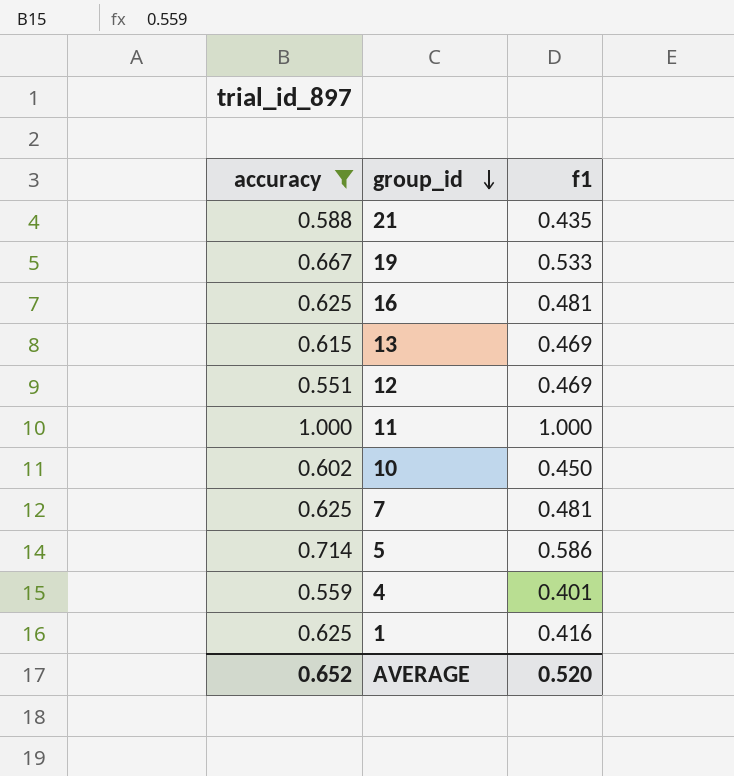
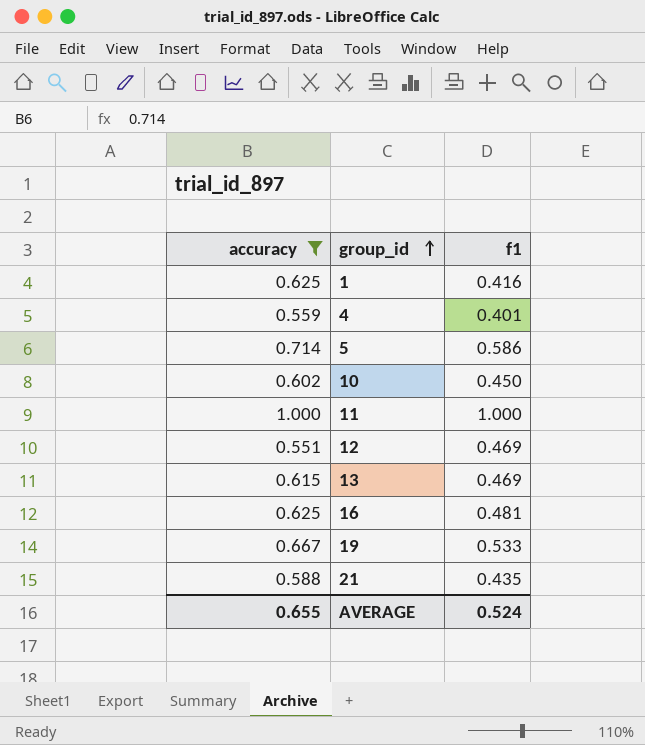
row order: group_id descending -> group_id ascending
row 7: 0.625 | 0.481 -> none
AVERAGE | accuracy: 0.652 -> 0.655
AVERAGE | f1: 0.520 -> 0.524

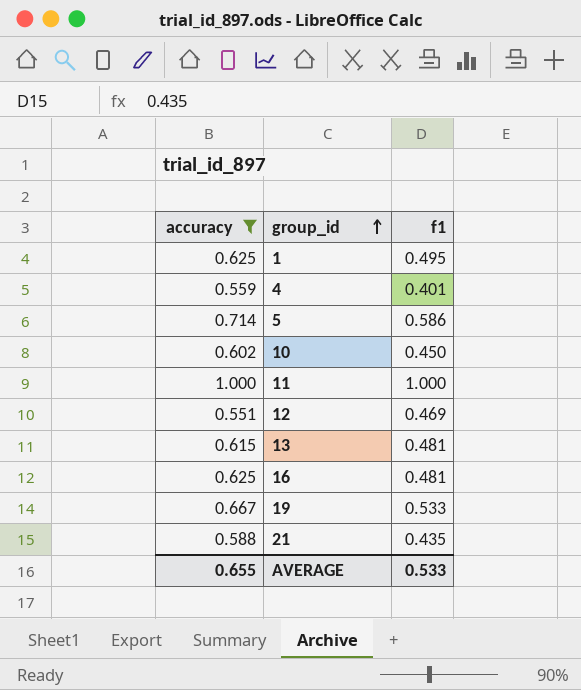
1 | f1: 0.416 -> 0.495
13 | f1: 0.469 -> 0.481
AVERAGE | f1: 0.524 -> 0.533

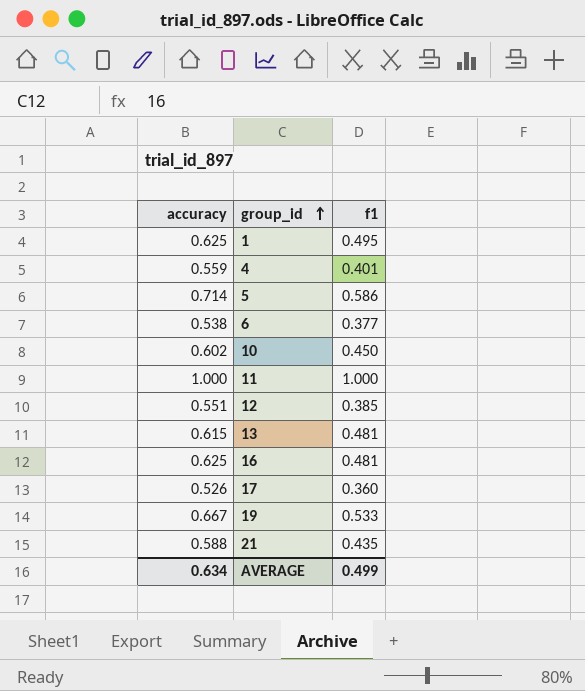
filter: accuracy >= 0.551 -> none
12 | f1: 0.469 -> 0.385
AVERAGE | accuracy: 0.655 -> 0.634
AVERAGE | f1: 0.533 -> 0.499

